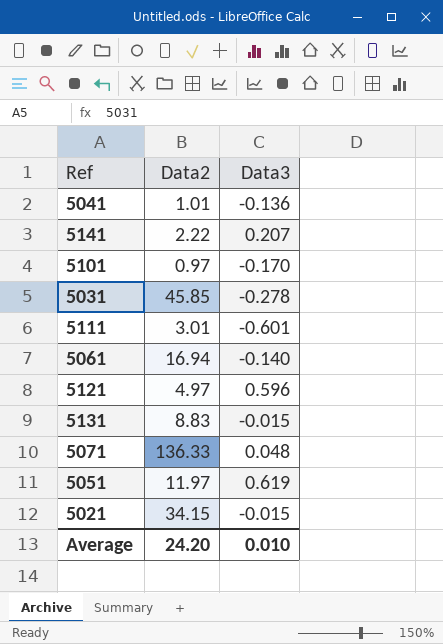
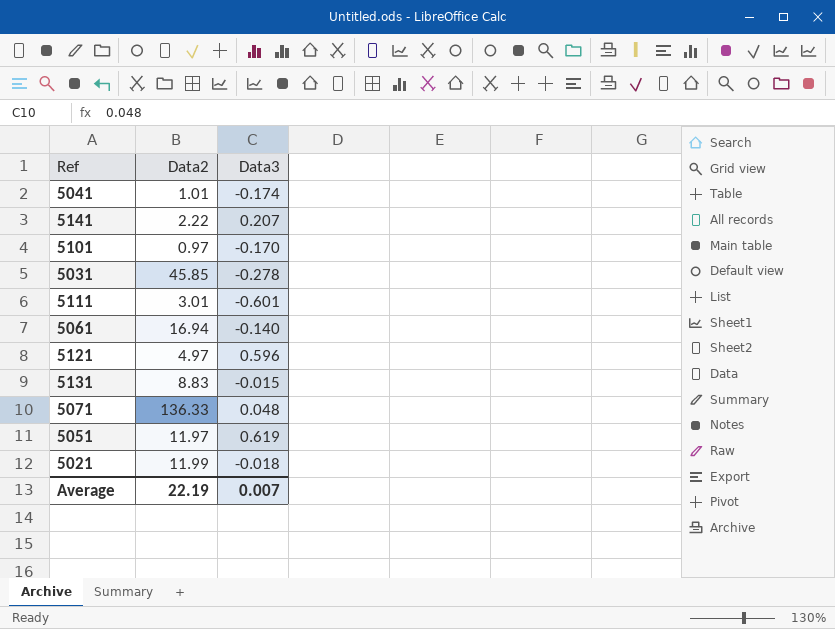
5041 | Data3: -0.136 -> -0.174
5021 | Data2: 34.15 -> 11.99
5021 | Data3: -0.015 -> -0.018
Average | Data2: 24.20 -> 22.19
Average | Data3: 0.010 -> 0.007

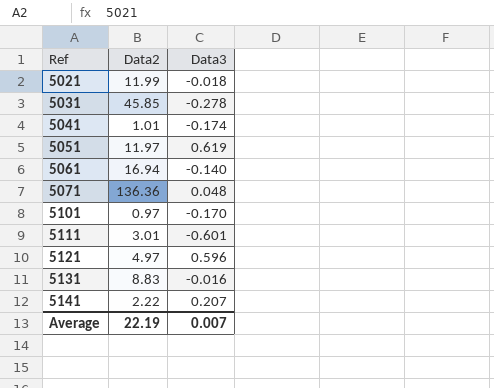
row order: none -> Ref ascending
5071 | Data2: 136.33 -> 136.36
5131 | Data3: -0.015 -> -0.016

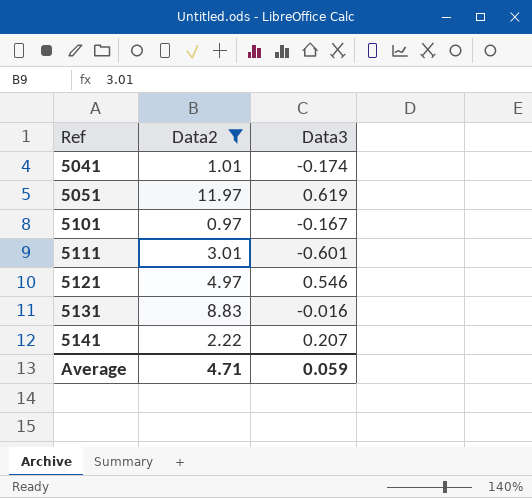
filter: none -> Data2 <= 11.97
5101 | Data3: -0.170 -> -0.167
5121 | Data3: 0.596 -> 0.546
Average | Data2: 22.19 -> 4.71
Average | Data3: 0.007 -> 0.059

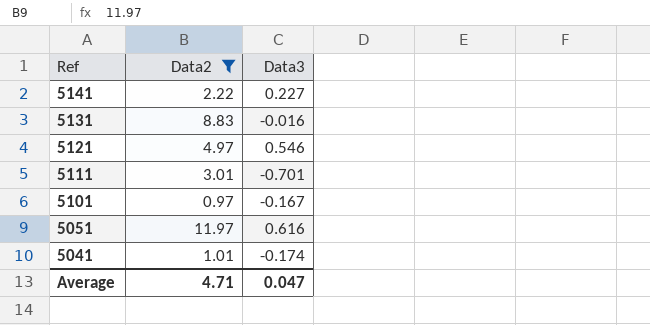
row order: Ref ascending -> Ref descending
5141 | Data3: 0.207 -> 0.227
5111 | Data3: -0.601 -> -0.701
5051 | Data3: 0.619 -> 0.616
Average | Data3: 0.059 -> 0.047

